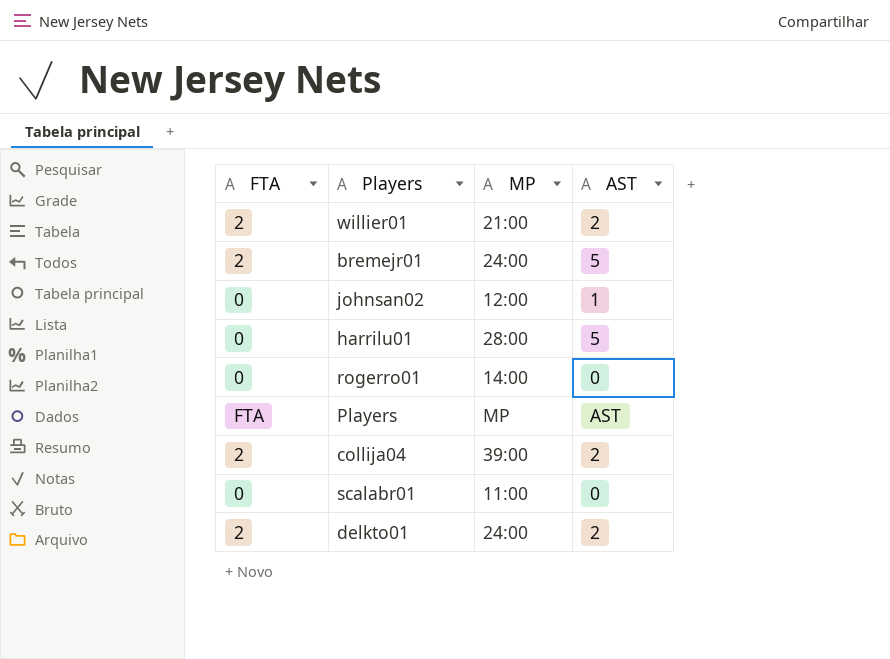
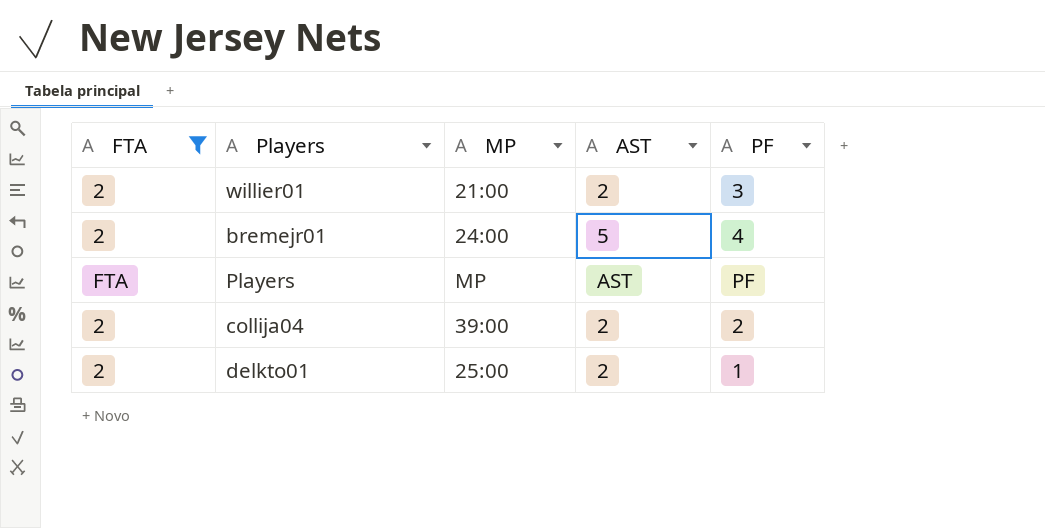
filter: none -> FTA != 0
column PF | position: none -> 5
delkto01 | MP: 24:00 -> 25:00

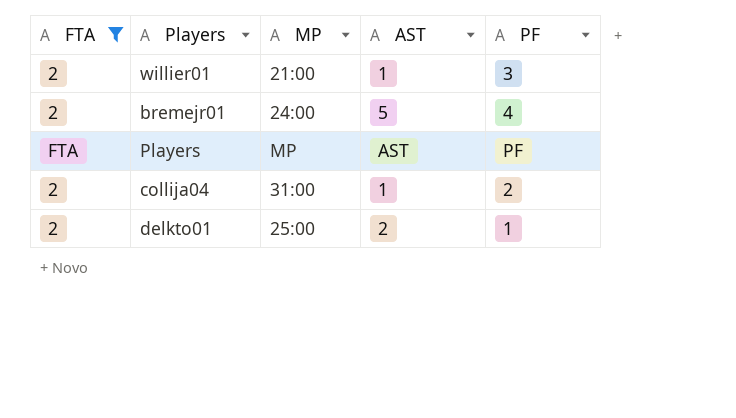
willier01 | AST: 2 -> 1
collija04 | MP: 39:00 -> 31:00
collija04 | AST: 2 -> 1

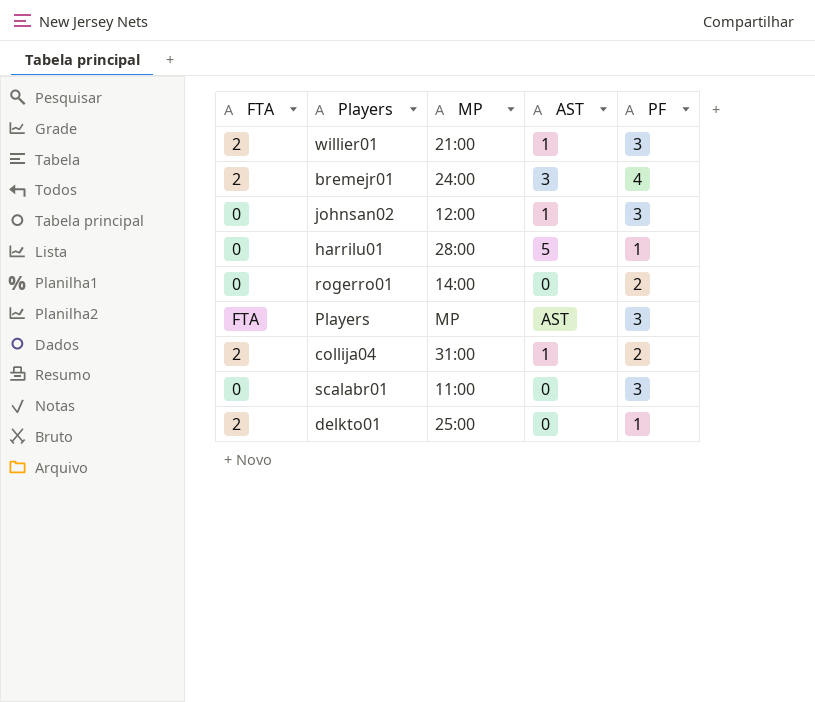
filter: FTA != 0 -> none
bremejr01 | AST: 5 -> 3
Players | PF: PF -> 3
delkto01 | AST: 2 -> 0

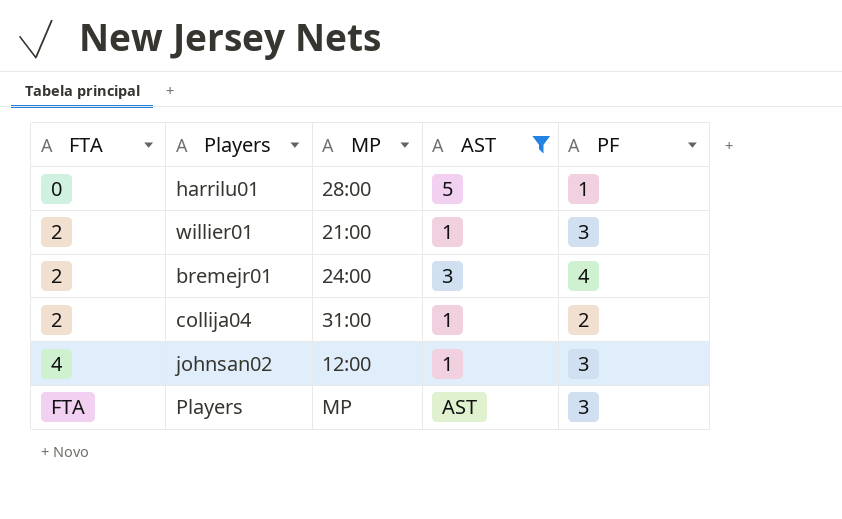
filter: none -> AST != 0
row order: none -> FTA ascending
johnsan02 | FTA: 0 -> 4

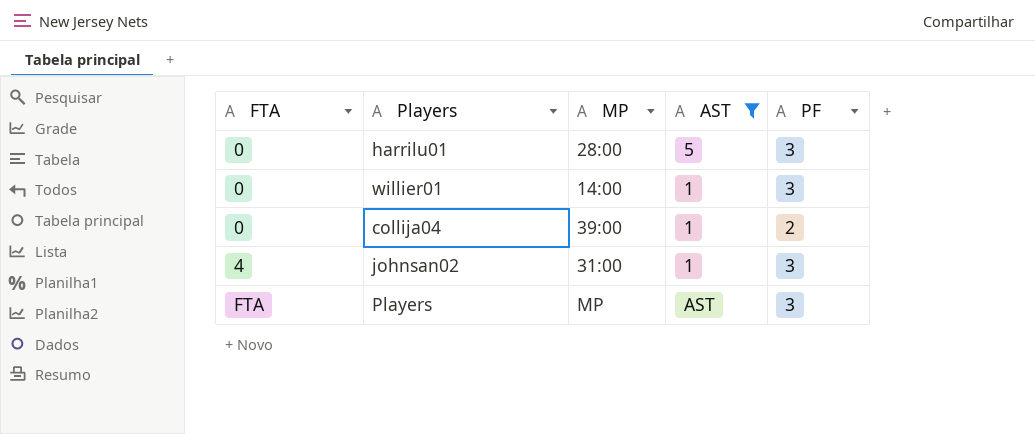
row bremejr01: 2 | 24:00 | 3 | 4 -> none
harrilu01 | PF: 1 -> 3
willier01 | FTA: 2 -> 0
willier01 | MP: 21:00 -> 14:00
collija04 | FTA: 2 -> 0
collija04 | MP: 31:00 -> 39:00
johnsan02 | MP: 12:00 -> 31:00

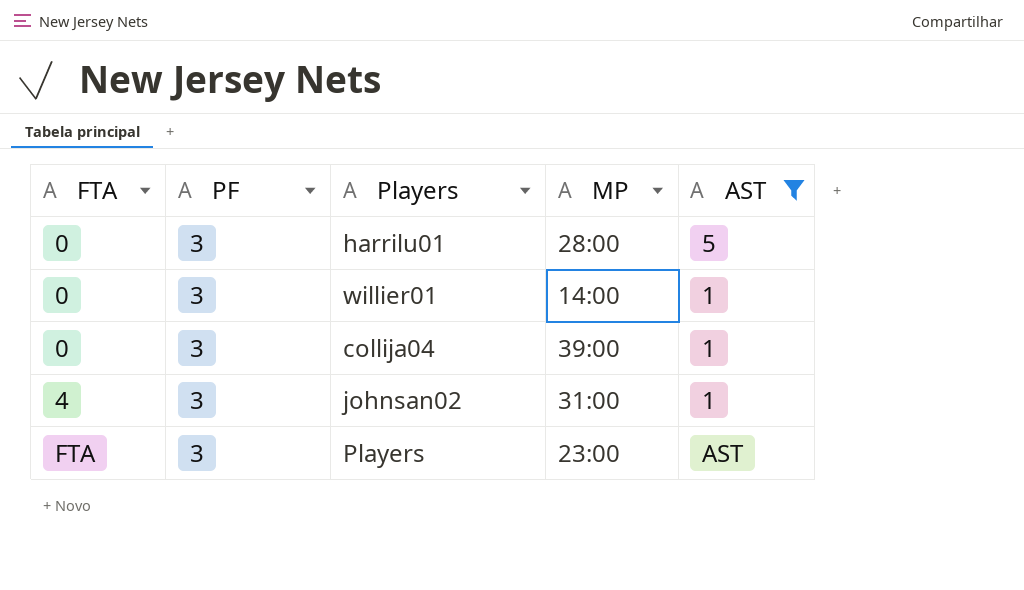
column PF | position: 5 -> 2
collija04 | PF: 2 -> 3
Players | MP: MP -> 23:00

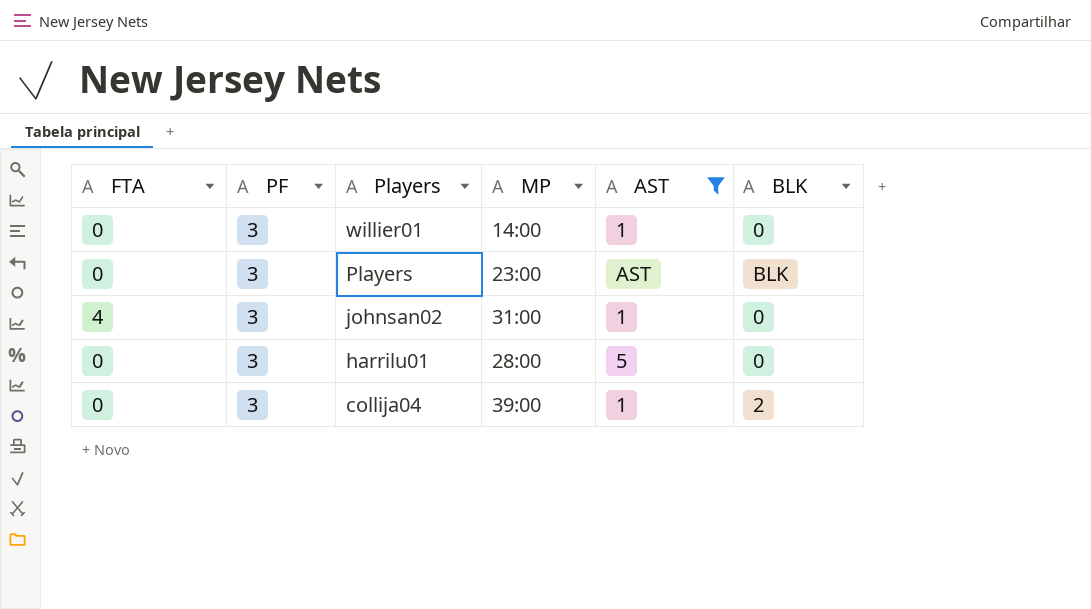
row order: FTA ascending -> Players descending
column BLK | position: none -> 6
Players | FTA: FTA -> 0

